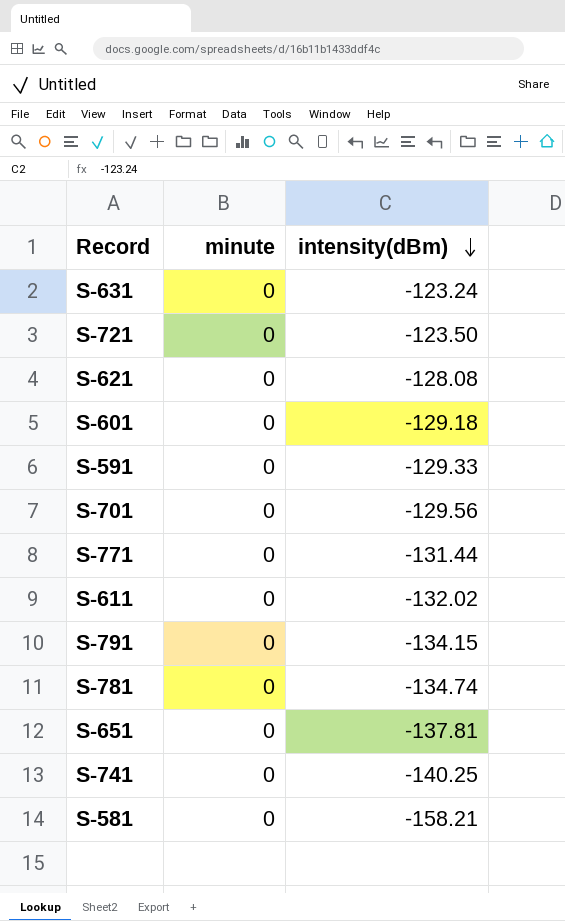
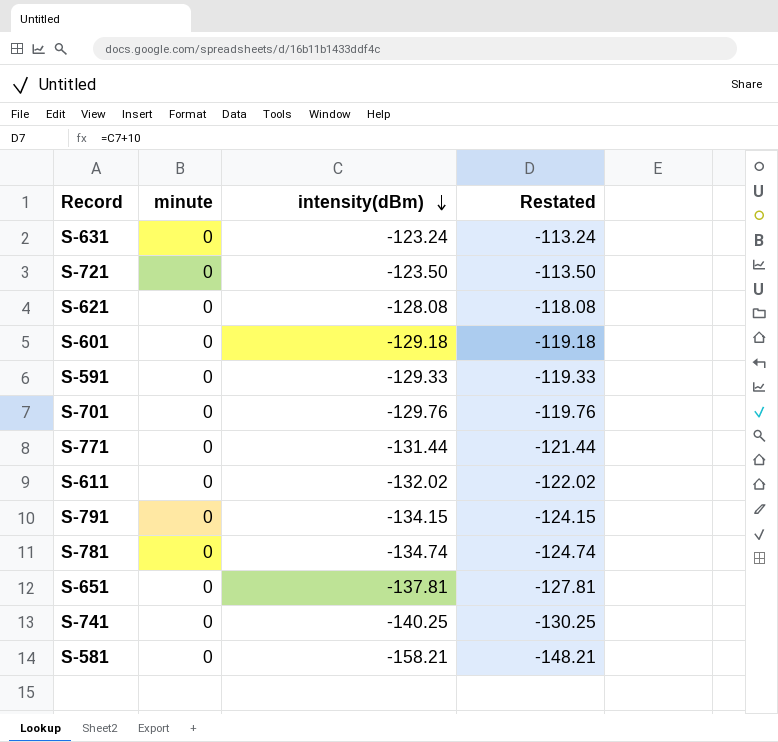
column Restated | formula: none -> [intensity(dBm)] + 10
S-701 | intensity(dBm): -129.56 -> -129.76

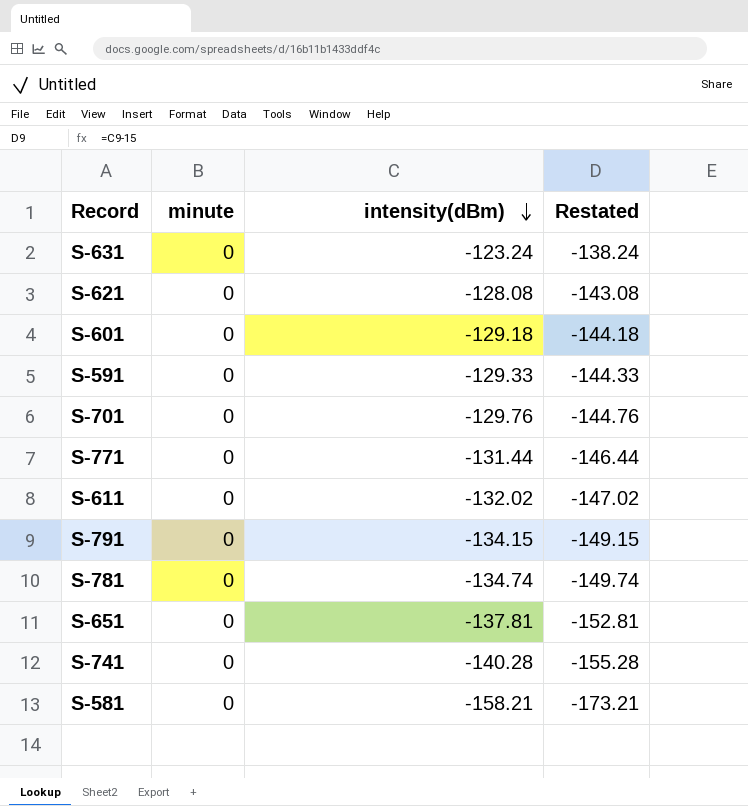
column Restated | formula: [intensity(dBm)] + 10 -> [intensity(dBm)] - 15
row S-721: 0 | -123.50 | -113.50 -> none
S-741 | intensity(dBm): -140.25 -> -140.28

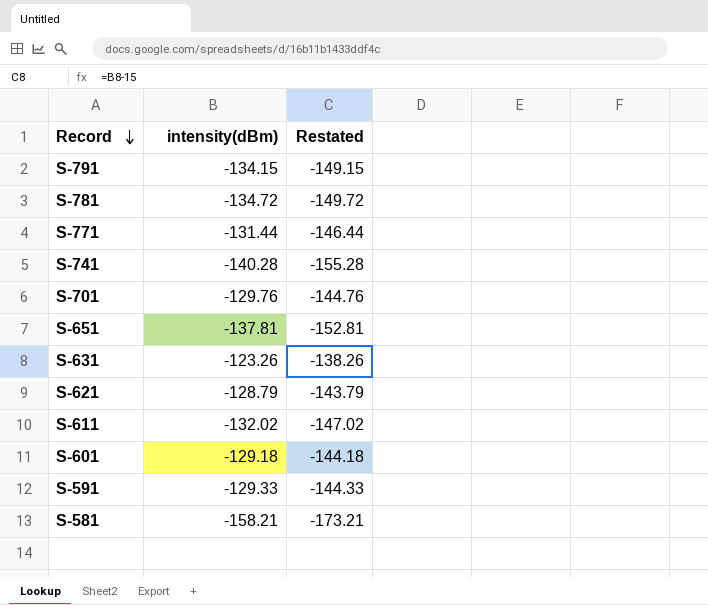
row order: intensity(dBm) descending -> Record descending
column minute | position: 2 -> none
S-781 | intensity(dBm): -134.74 -> -134.72
S-781 | Restated: -149.74 -> -149.72
S-631 | intensity(dBm): -123.24 -> -123.26
S-631 | Restated: -138.24 -> -138.26
S-621 | intensity(dBm): -128.08 -> -128.79
S-621 | Restated: -143.08 -> -143.79

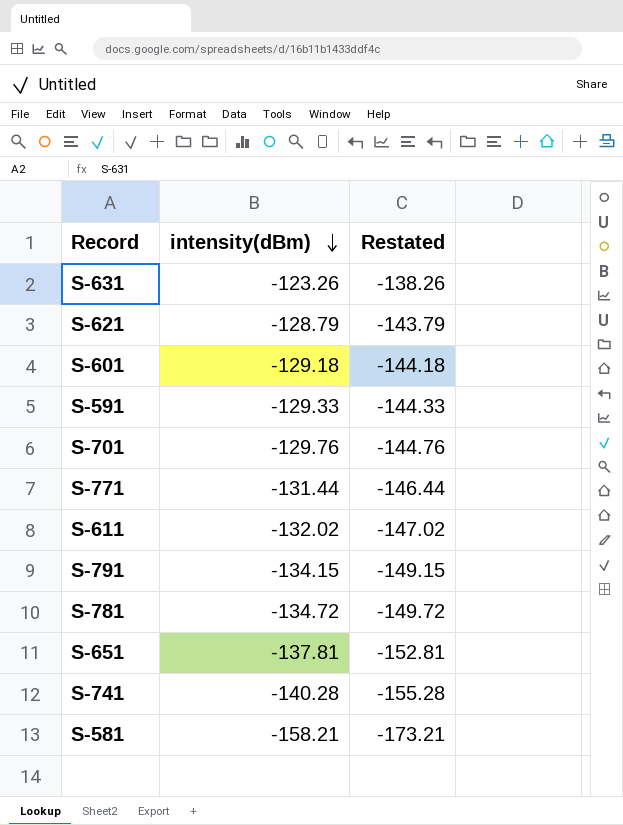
row order: Record descending -> intensity(dBm) descending

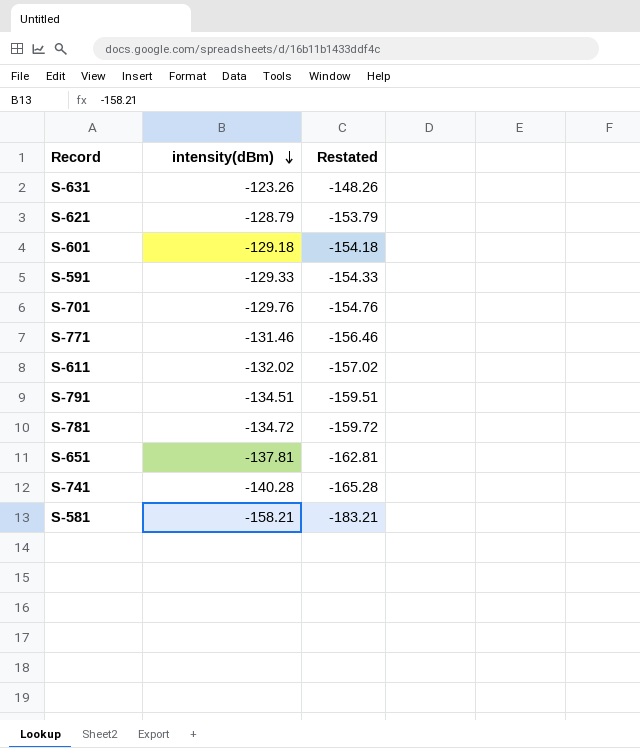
column Restated | formula: [intensity(dBm)] - 15 -> [intensity(dBm)] - 25
S-771 | intensity(dBm): -131.44 -> -131.46
S-791 | intensity(dBm): -134.15 -> -134.51

